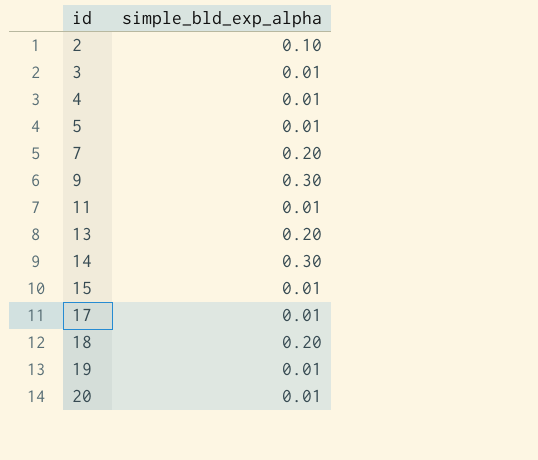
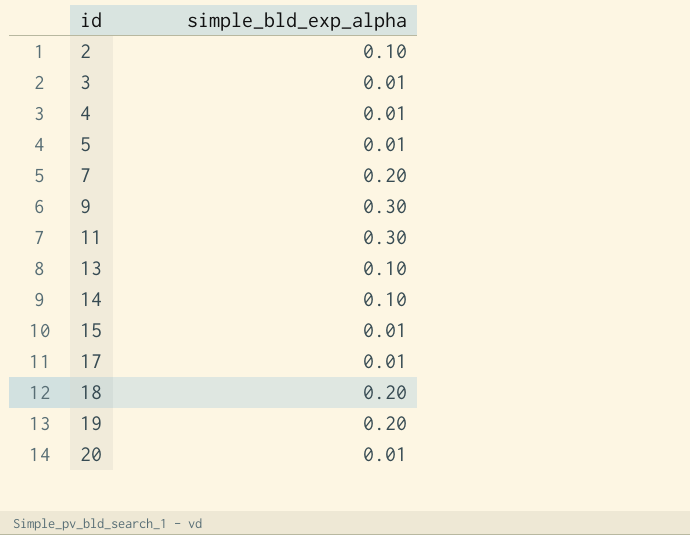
11 | simple_bld_exp_alpha: 0.01 -> 0.30
13 | simple_bld_exp_alpha: 0.20 -> 0.10
14 | simple_bld_exp_alpha: 0.30 -> 0.10
19 | simple_bld_exp_alpha: 0.01 -> 0.20

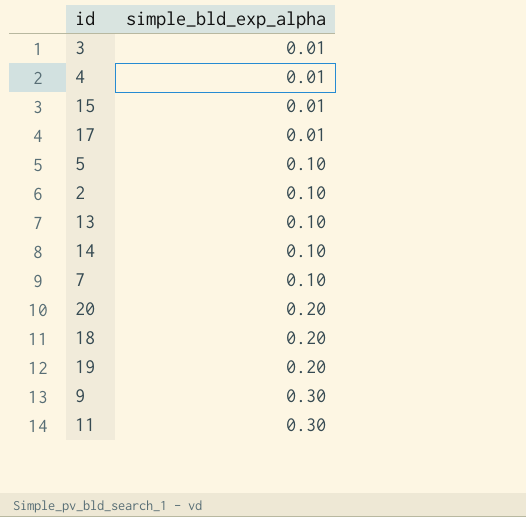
row order: id ascending -> simple_bld_exp_alpha ascending
5 | simple_bld_exp_alpha: 0.01 -> 0.10
7 | simple_bld_exp_alpha: 0.20 -> 0.10
20 | simple_bld_exp_alpha: 0.01 -> 0.20

